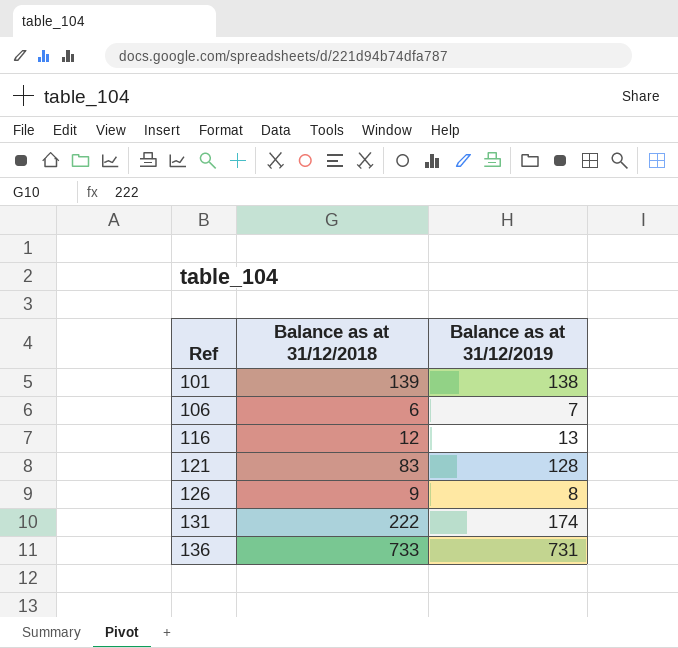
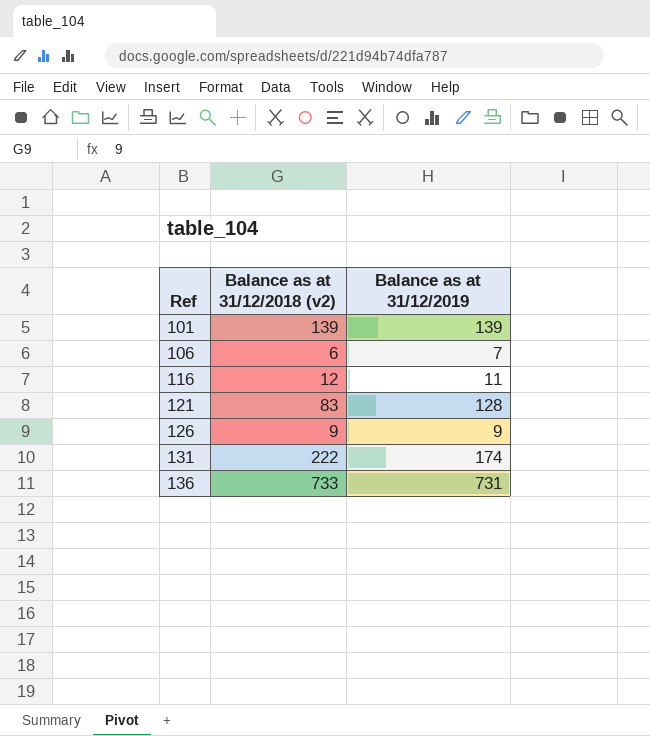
column name: Balance as at 31/12/2018 -> Balance as at 31/12/2018 (v2)
101 | Balance as at 31/12/2019: 138 -> 139
116 | Balance as at 31/12/2019: 13 -> 11
126 | Balance as at 31/12/2019: 8 -> 9

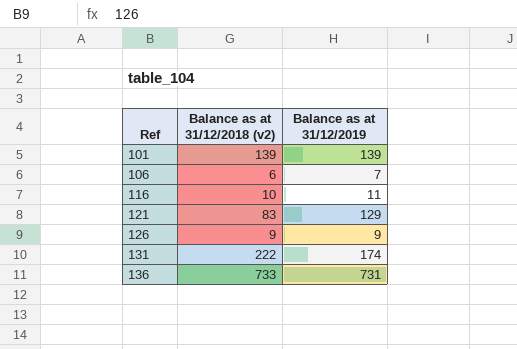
116 | Balance as at 31/12/2018 (v2): 12 -> 10
121 | Balance as at 31/12/2019: 128 -> 129

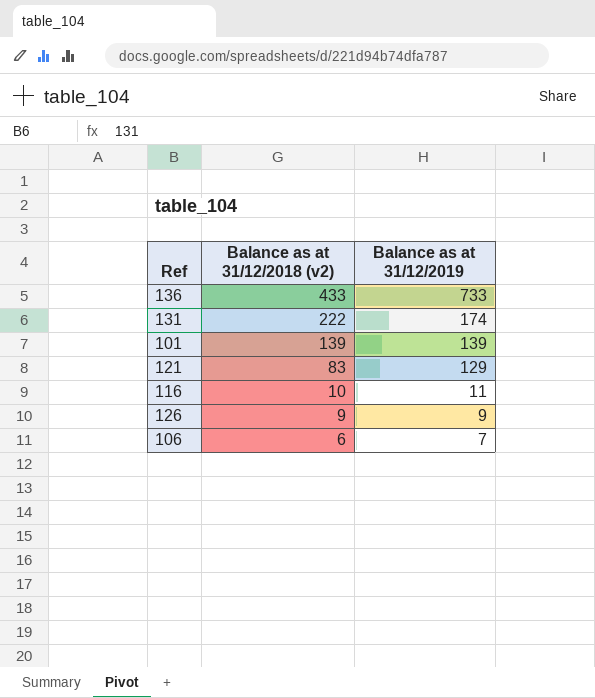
row order: Ref ascending -> Balance as at 31/12/2018 (v2) descending
136 | Balance as at 31/12/2018 (v2): 733 -> 433
136 | Balance as at 31/12/2019: 731 -> 733

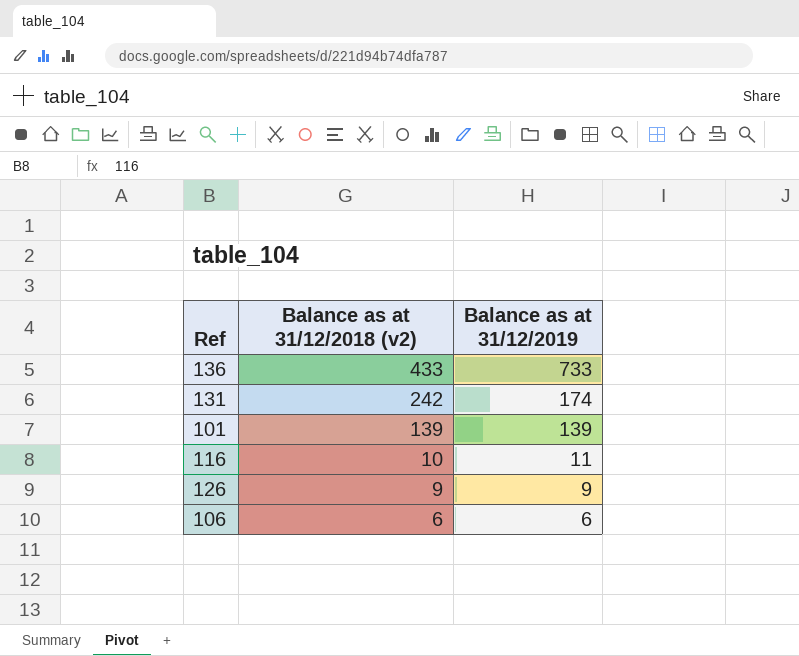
row 121: 83 | 129 -> none
131 | Balance as at 31/12/2018 (v2): 222 -> 242
106 | Balance as at 31/12/2019: 7 -> 6

